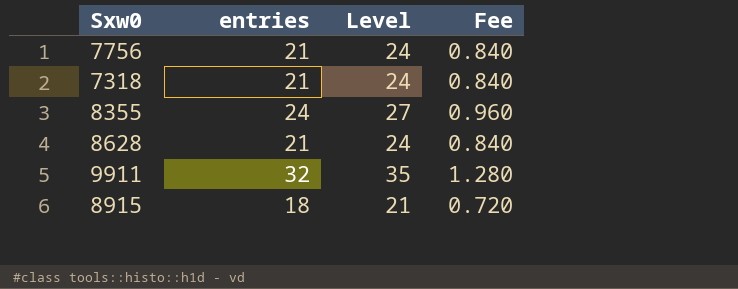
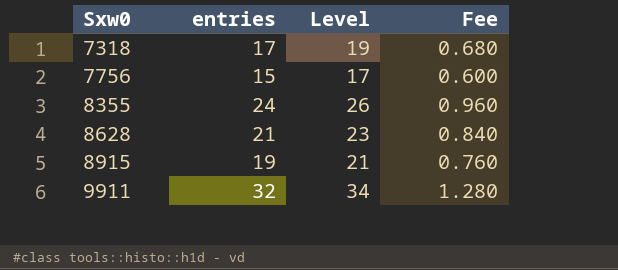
row order: none -> Sxw0 ascending
column Level | formula: [entries] + 3 -> [entries] + 2
7318 | entries: 21 -> 17
7318 | Fee: 0.840 -> 0.680
7756 | entries: 21 -> 15
7756 | Fee: 0.840 -> 0.600
8915 | entries: 18 -> 19
8915 | Fee: 0.720 -> 0.760

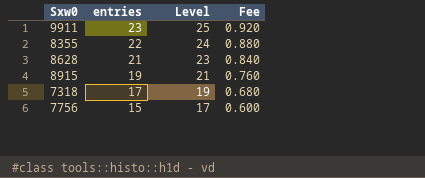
row order: Sxw0 ascending -> entries descending
9911 | entries: 32 -> 23
9911 | Level: 34 -> 25
9911 | Fee: 1.280 -> 0.920
8355 | entries: 24 -> 22
8355 | Level: 26 -> 24
8355 | Fee: 0.960 -> 0.880

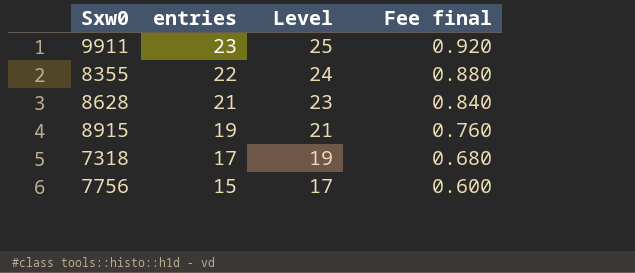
column name: Fee -> Fee final

